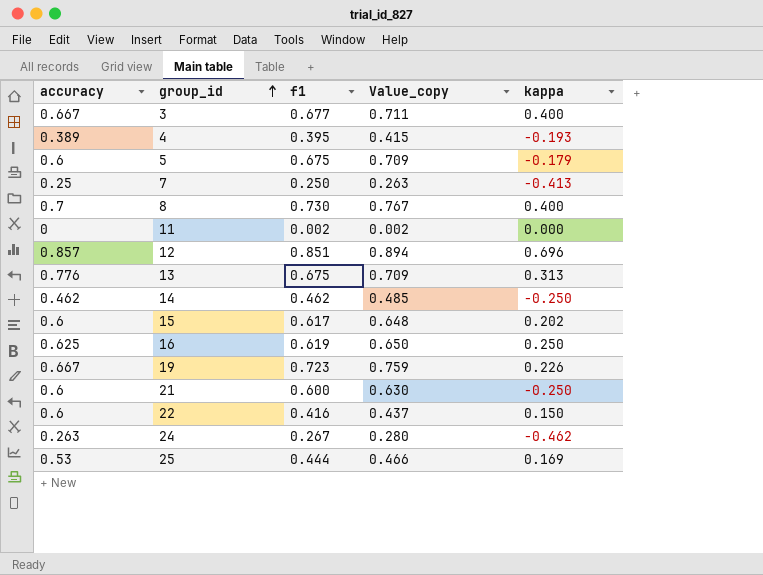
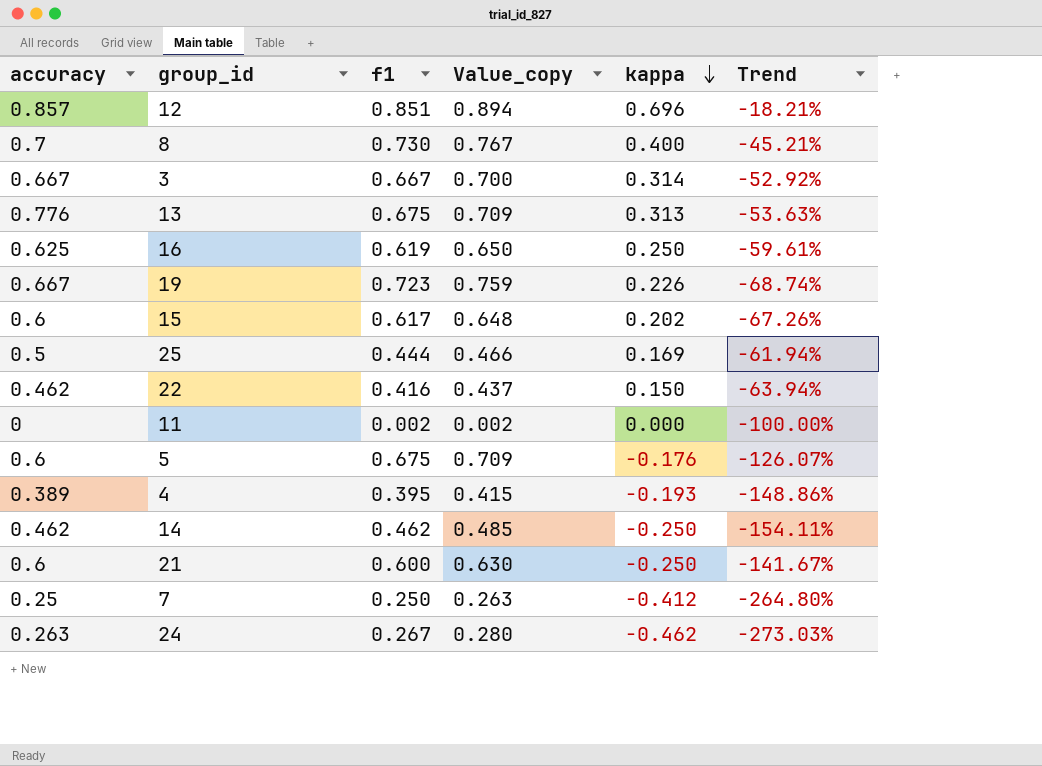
row order: group_id ascending -> kappa descending
column Trend | formula: none -> ([kappa] - [f1]) / [f1]
3 | f1: 0.677 -> 0.667
3 | Value_copy: 0.711 -> 0.700
3 | kappa: 0.400 -> 0.314
25 | accuracy: 0.53 -> 0.5
22 | accuracy: 0.6 -> 0.462
5 | kappa: -0.179 -> -0.176
7 | kappa: -0.413 -> -0.412

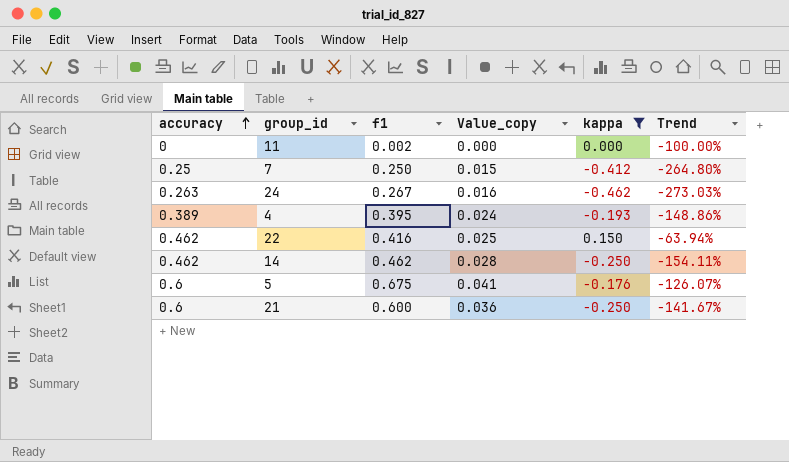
filter: none -> kappa <= 0.150
row order: kappa descending -> accuracy ascending
column Value_copy | formula: [f1] * 1.05 -> [f1] * 0.06

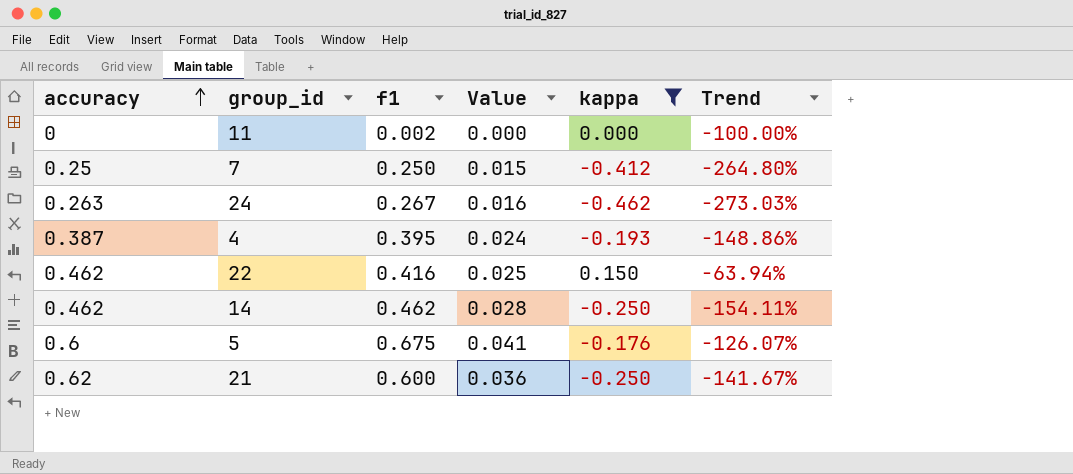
column name: Value_copy -> Value
4 | accuracy: 0.389 -> 0.387
21 | accuracy: 0.6 -> 0.62

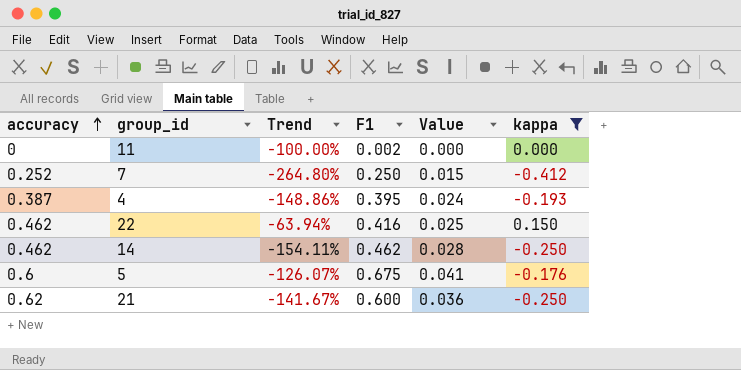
column Trend | position: 6 -> 3
column name: f1 -> F1
row 24: 0.263 | 0.267 | 0.016 | -0.462 | -273.03% -> none
7 | accuracy: 0.25 -> 0.252

